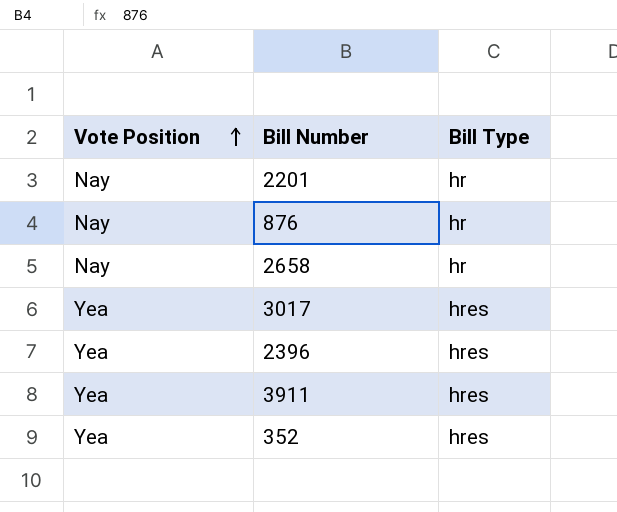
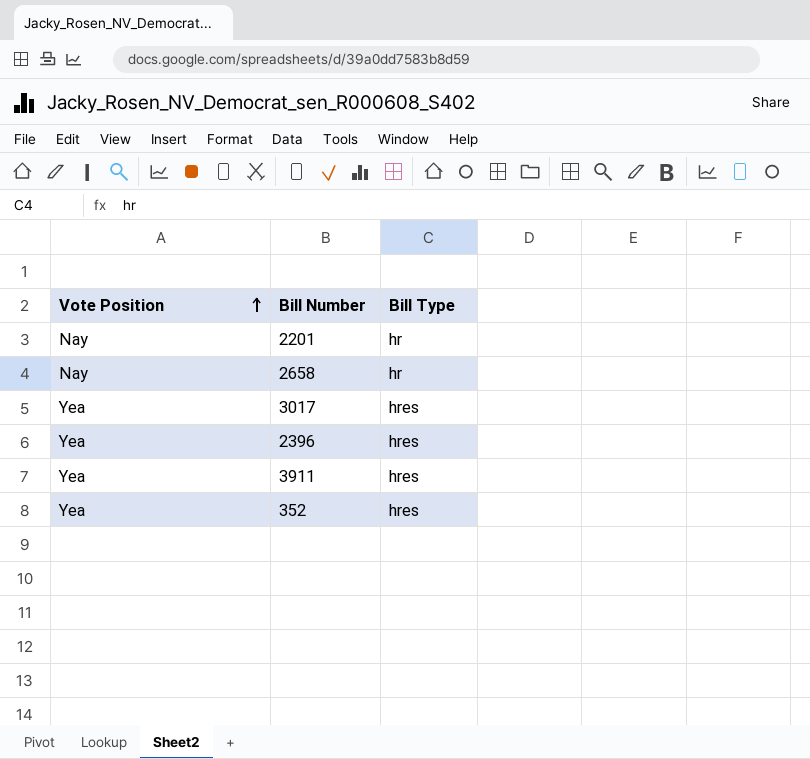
row 876: Nay | hr -> none

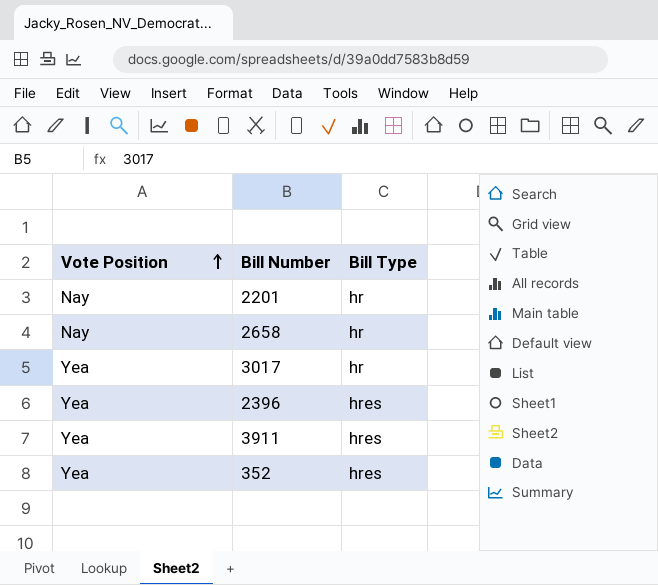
3017 | Bill Type: hres -> hr

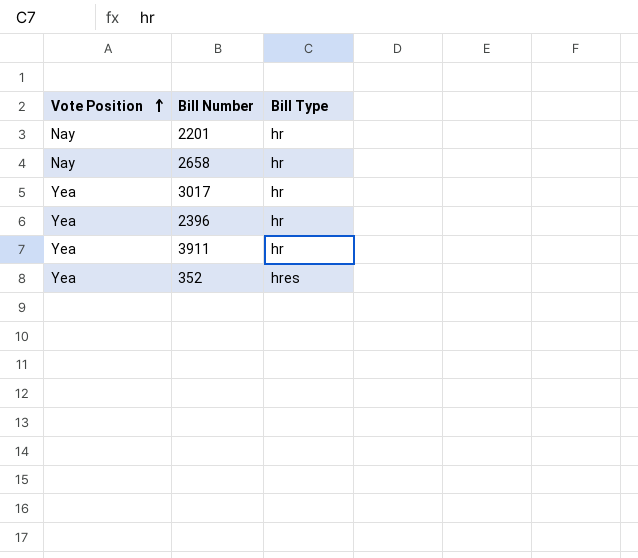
2396 | Bill Type: hres -> hr
3911 | Bill Type: hres -> hr

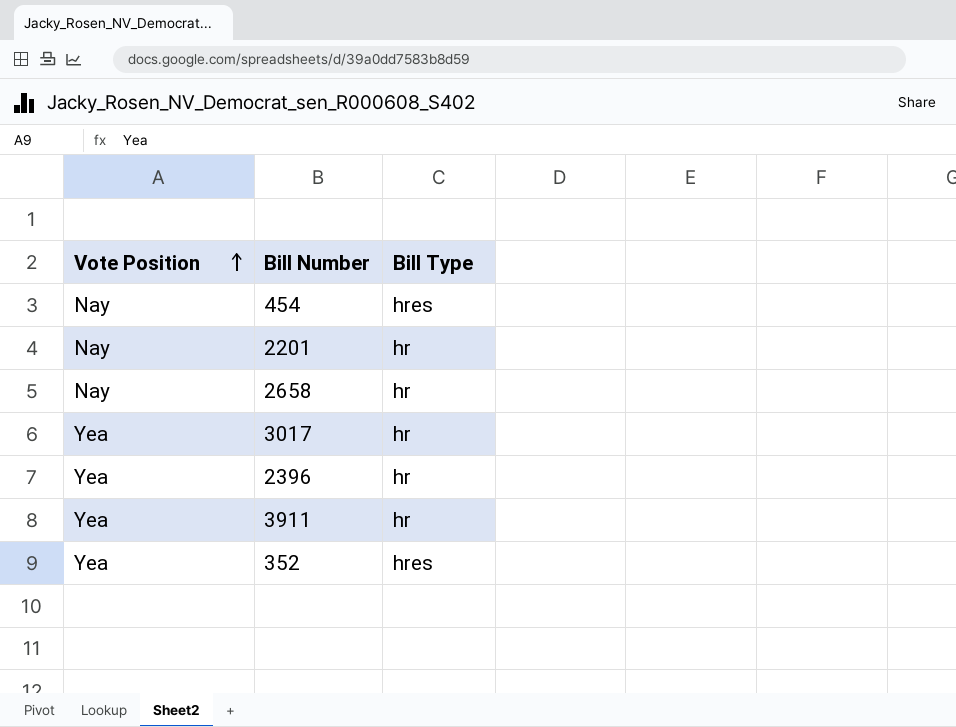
row 454: none -> Nay | hres

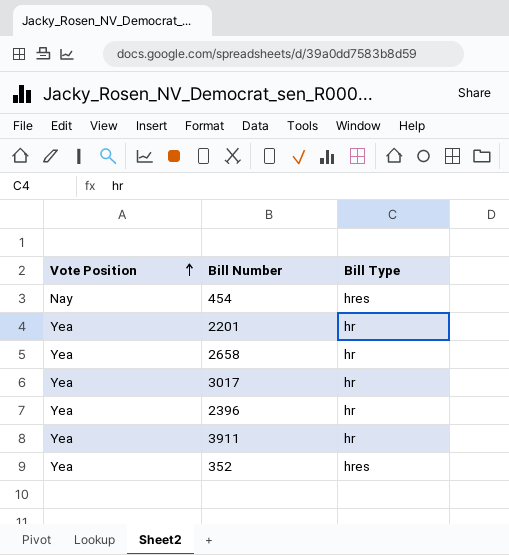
2201 | Vote Position: Nay -> Yea
2658 | Vote Position: Nay -> Yea

